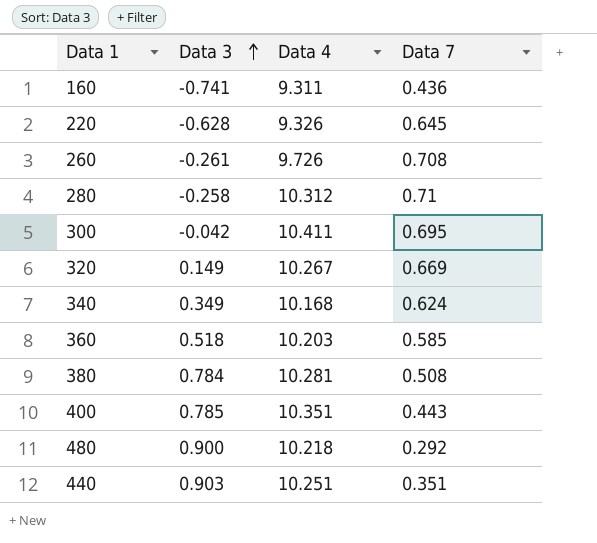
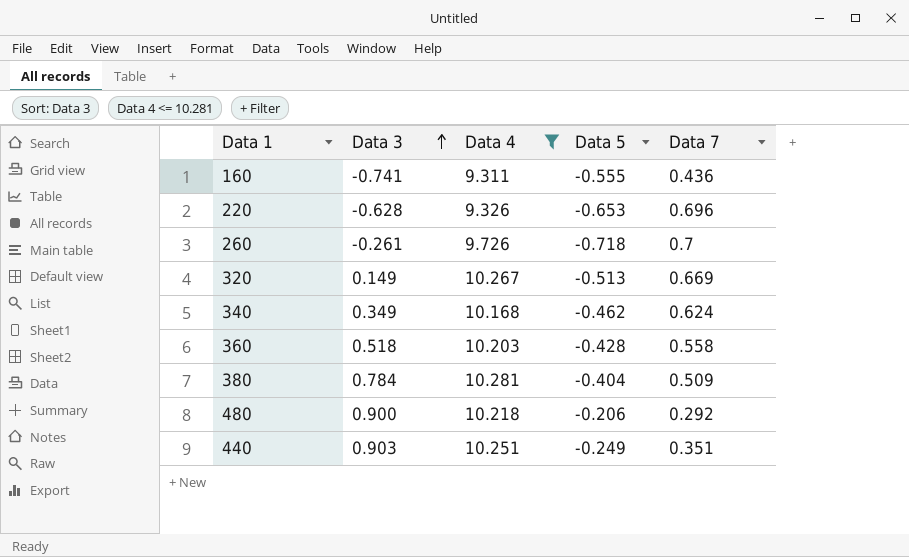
filter: none -> Data 4 <= 10.281
column Data 5 | position: none -> 4
220 | Data 7: 0.645 -> 0.696
260 | Data 7: 0.708 -> 0.7
360 | Data 7: 0.585 -> 0.558
380 | Data 7: 0.508 -> 0.509

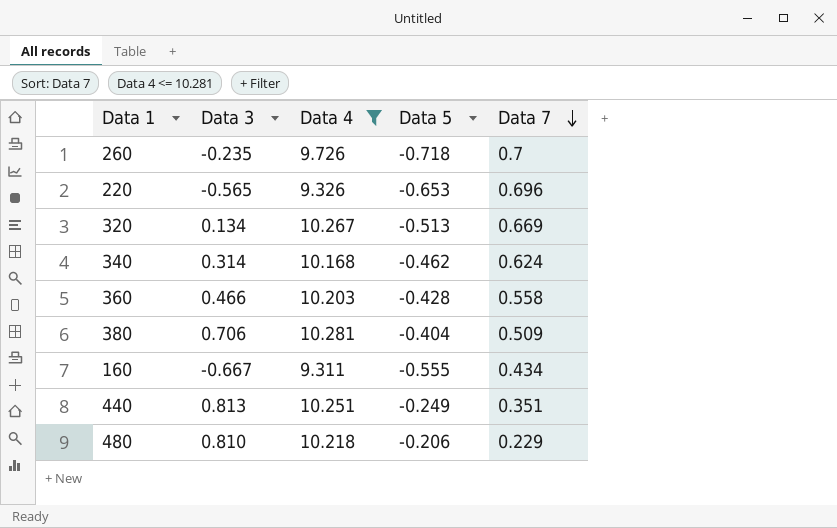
row order: Data 3 ascending -> Data 7 descending
260 | Data 3: -0.261 -> -0.235
220 | Data 3: -0.628 -> -0.565
320 | Data 3: 0.149 -> 0.134
340 | Data 3: 0.349 -> 0.314
360 | Data 3: 0.518 -> 0.466
380 | Data 3: 0.784 -> 0.706
160 | Data 3: -0.741 -> -0.667
160 | Data 7: 0.436 -> 0.434
440 | Data 3: 0.903 -> 0.813
480 | Data 3: 0.900 -> 0.810
480 | Data 7: 0.292 -> 0.229

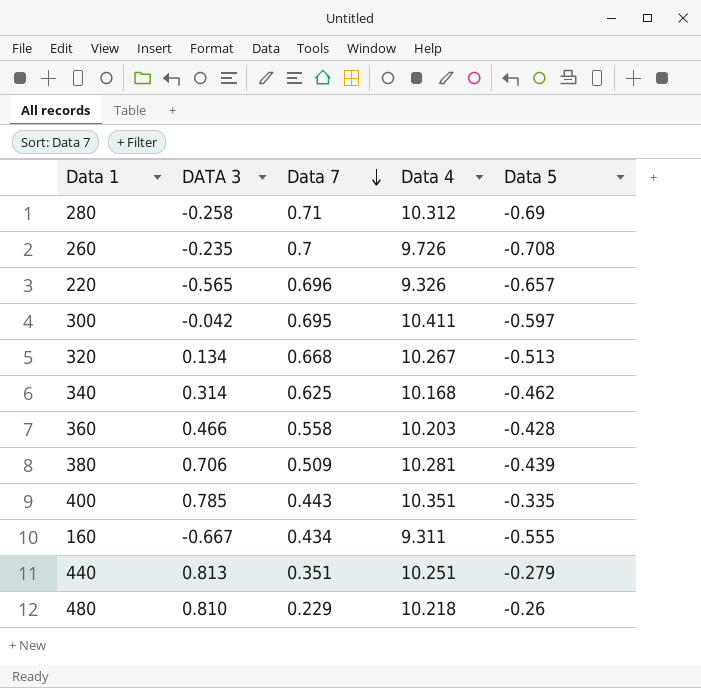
filter: Data 4 <= 10.281 -> none
column name: Data 3 -> DATA 3
column Data 7 | position: 5 -> 3
260 | Data 5: -0.718 -> -0.708
220 | Data 5: -0.653 -> -0.657
320 | Data 7: 0.669 -> 0.668
340 | Data 7: 0.624 -> 0.625
380 | Data 5: -0.404 -> -0.439
440 | Data 5: -0.249 -> -0.279
480 | Data 5: -0.206 -> -0.26

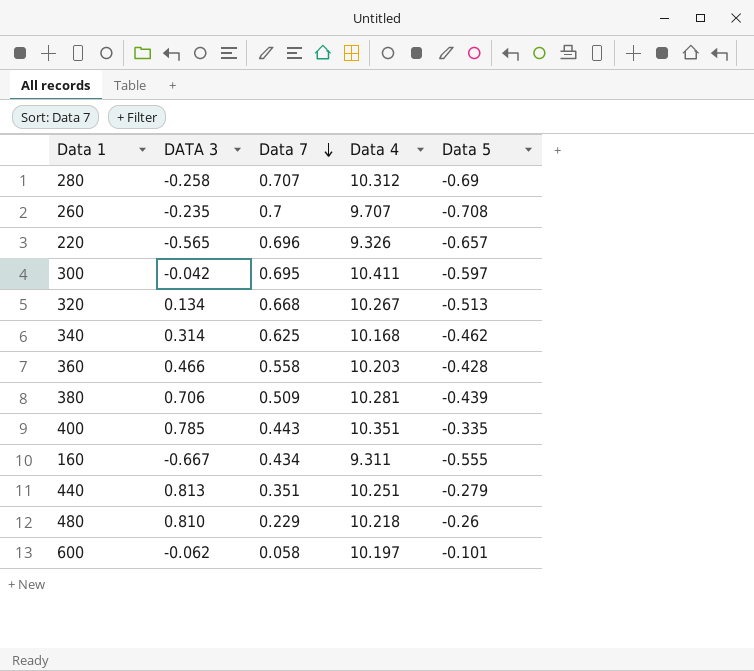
280 | Data 7: 0.71 -> 0.707
260 | Data 4: 9.726 -> 9.707
row 600: none -> -0.062 | 0.058 | 10.197 | -0.101

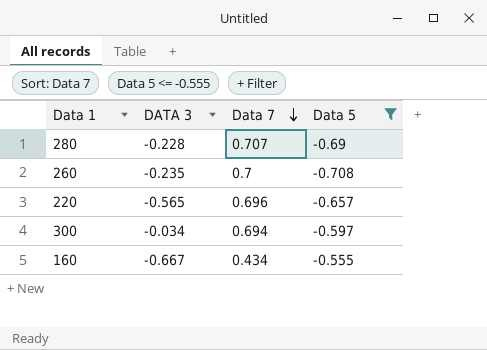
filter: none -> Data 5 <= -0.555
column Data 4 | position: 4 -> none
280 | DATA 3: -0.258 -> -0.228
300 | DATA 3: -0.042 -> -0.034
300 | Data 7: 0.695 -> 0.694

